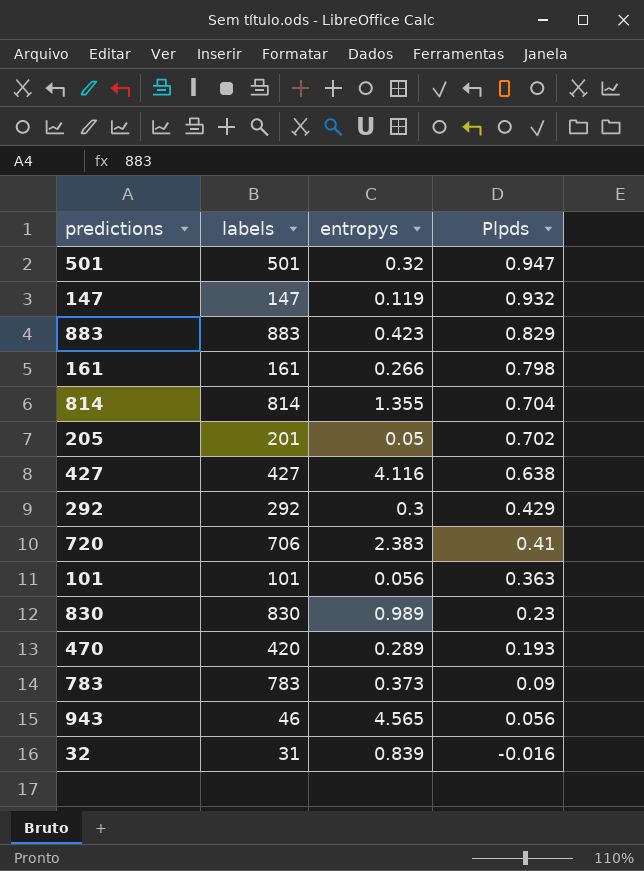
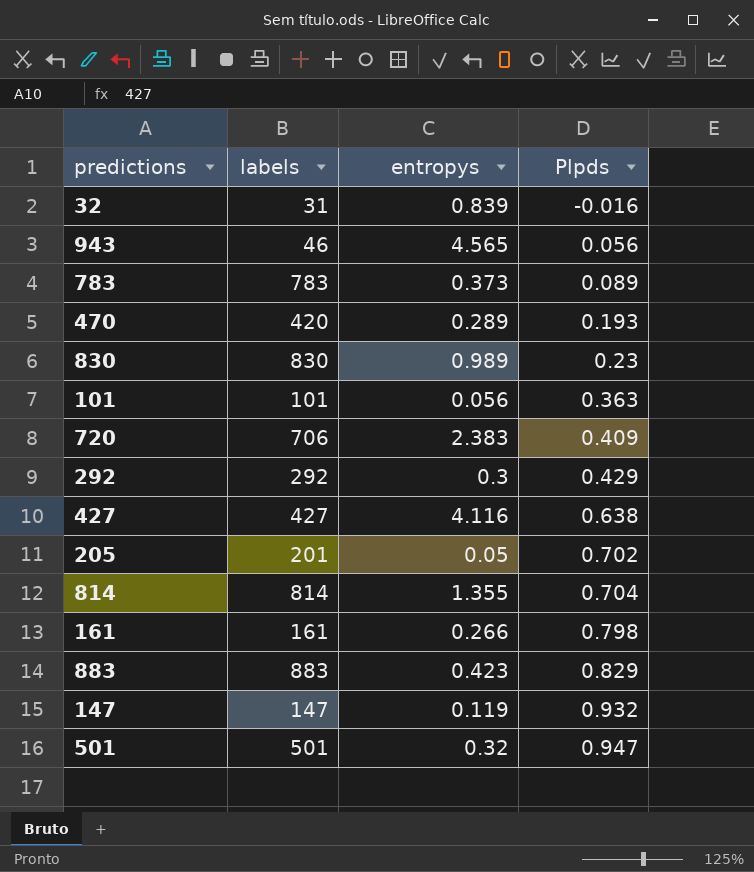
row order: Plpds descending -> Plpds ascending
783 | Plpds: 0.09 -> 0.089
720 | Plpds: 0.41 -> 0.409

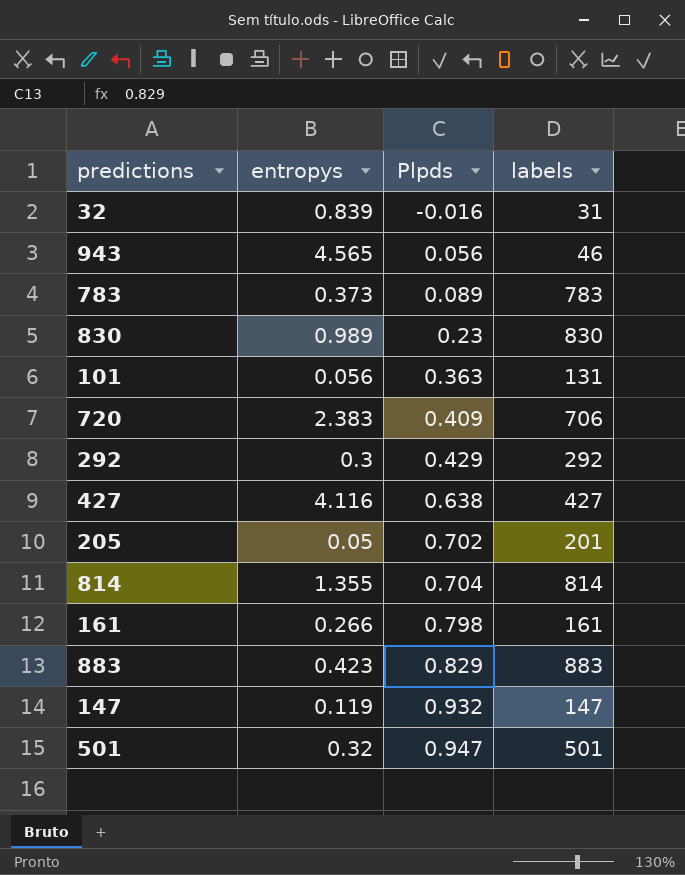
column labels | position: 2 -> 4
row 470: 420 | 0.289 | 0.193 -> none
101 | labels: 101 -> 131

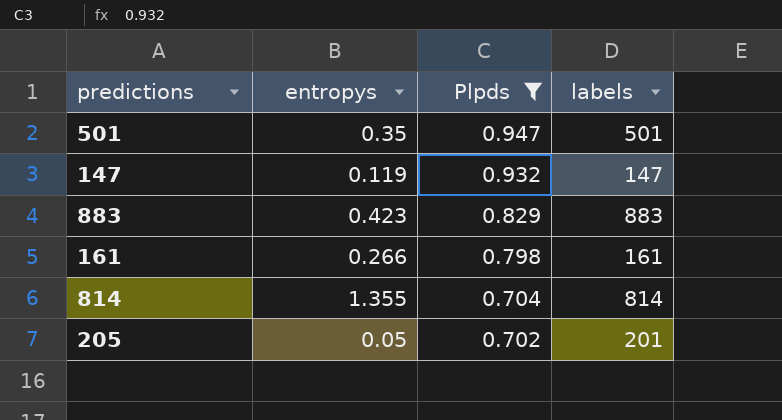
filter: none -> Plpds >= 0.702
row order: Plpds ascending -> Plpds descending
501 | entropys: 0.32 -> 0.35

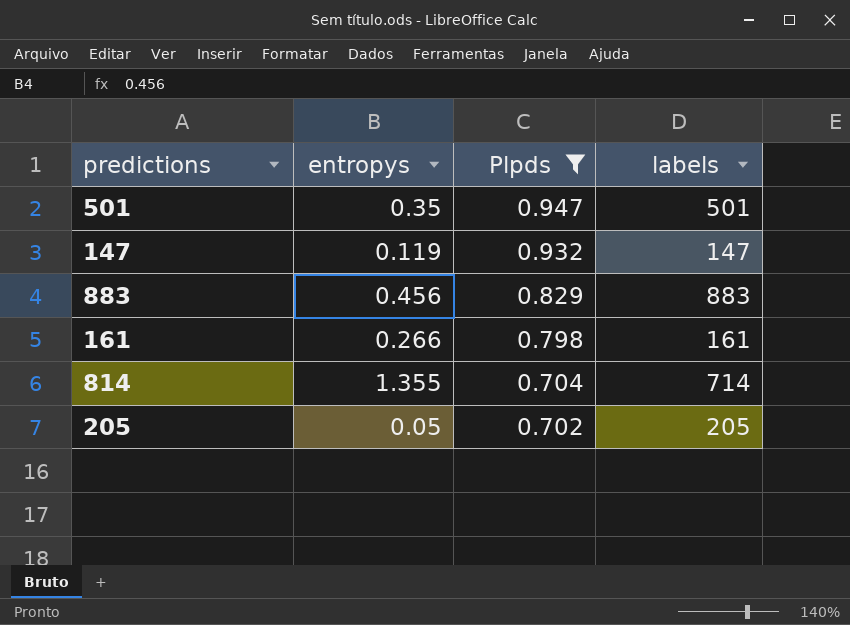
883 | entropys: 0.423 -> 0.456
814 | labels: 814 -> 714
205 | labels: 201 -> 205

